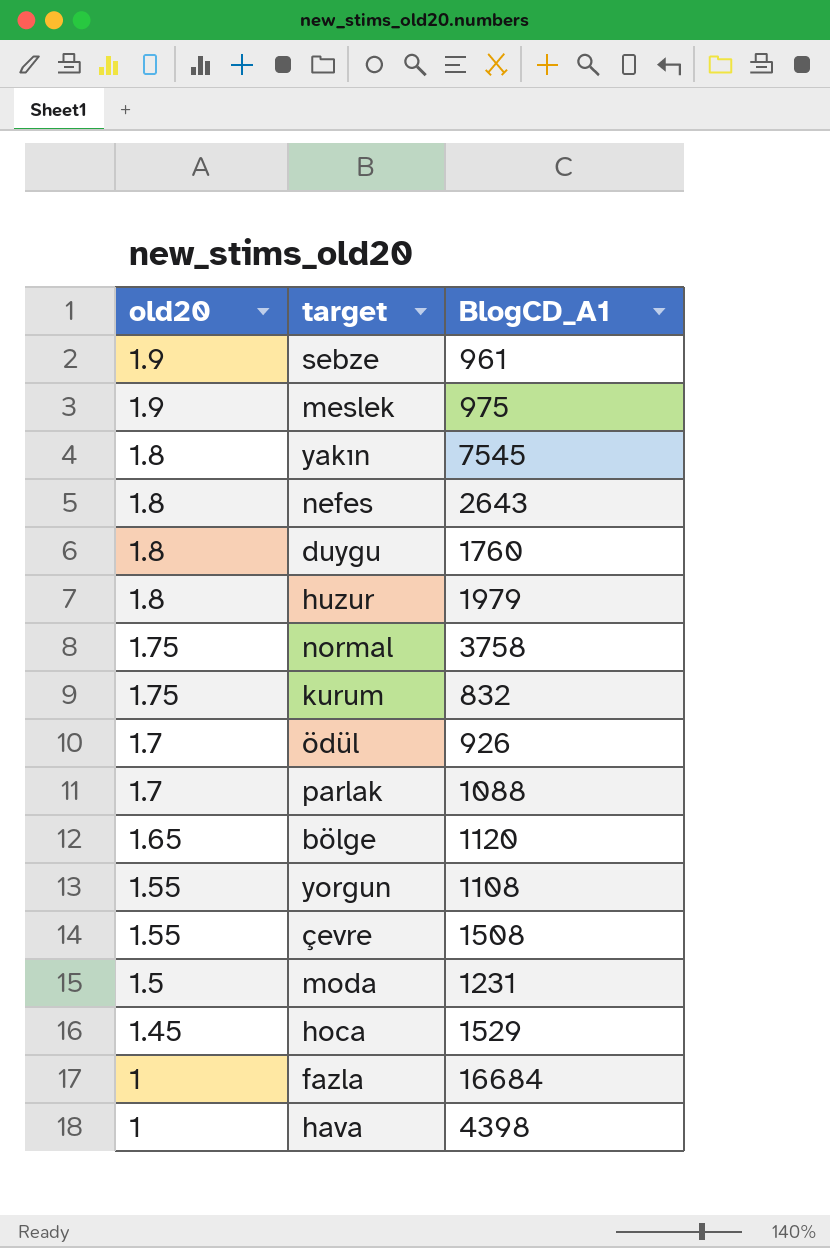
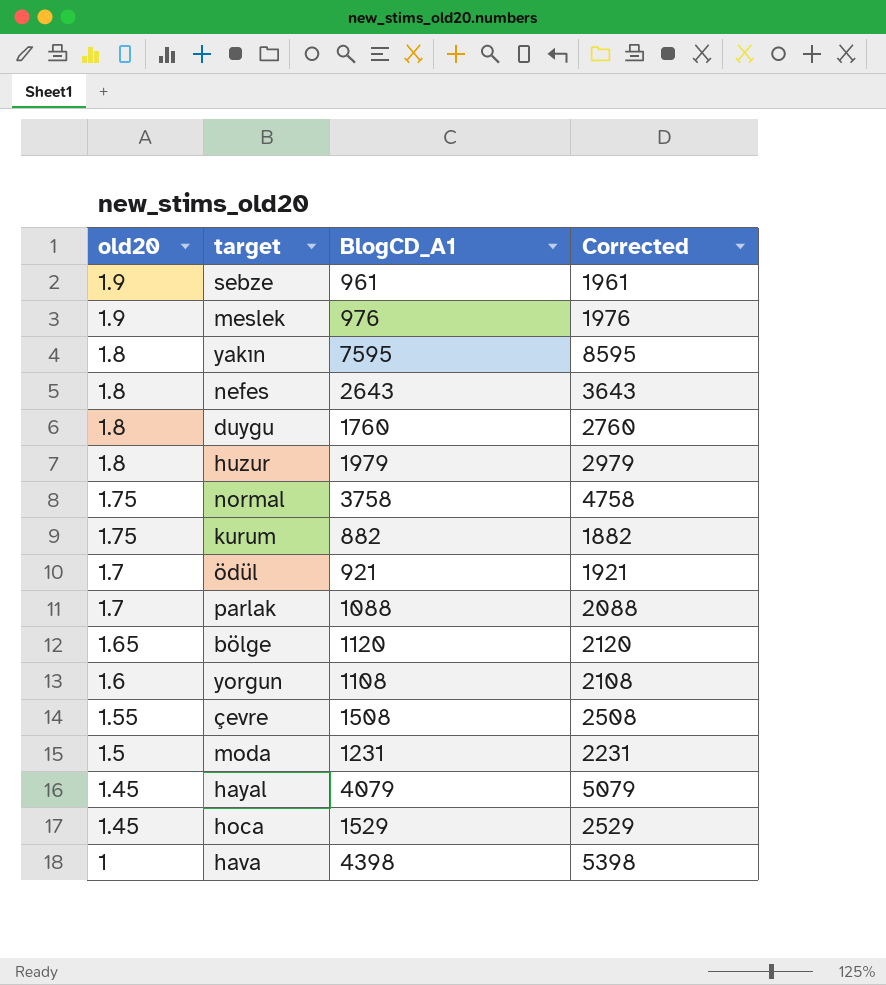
column Corrected | formula: none -> [BlogCD_A1] + 1000
row fazla: 1 | 16684 -> none
meslek | BlogCD_A1: 975 -> 976
yakın | BlogCD_A1: 7545 -> 7595
kurum | BlogCD_A1: 832 -> 882
ödül | BlogCD_A1: 926 -> 921
yorgun | old20: 1.55 -> 1.6
row hayal: none -> 1.45 | 4079 | 5079

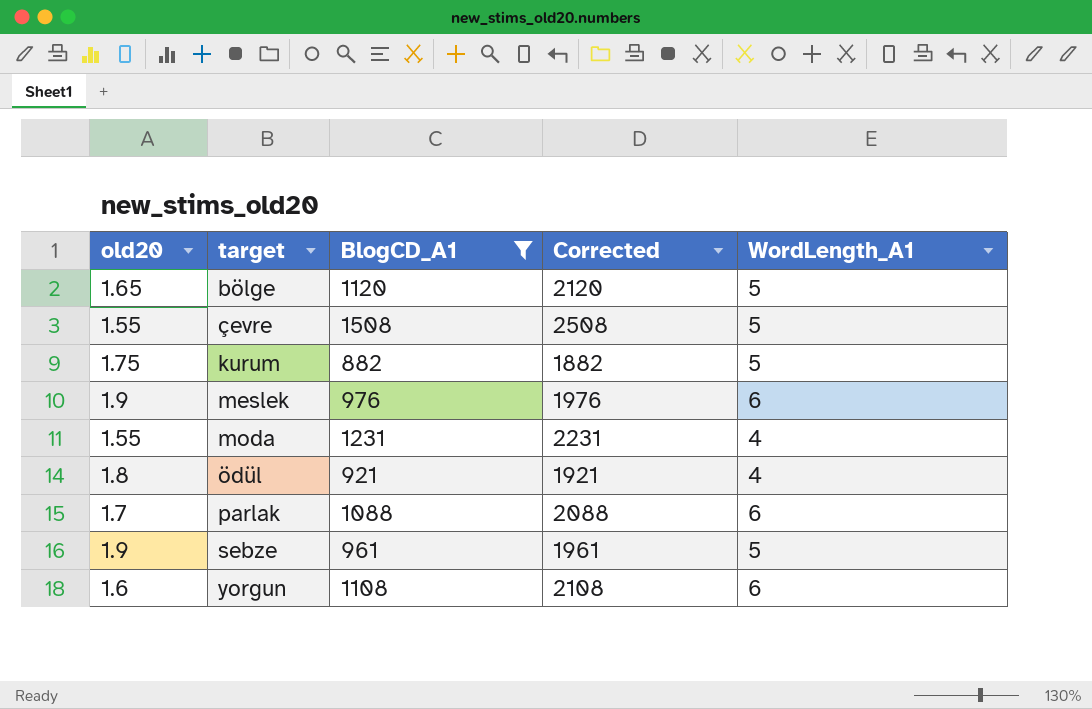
filter: none -> BlogCD_A1 <= 1508
row order: old20 descending -> target ascending
column WordLength_A1 | position: none -> 5
moda | old20: 1.5 -> 1.55
ödül | old20: 1.7 -> 1.8

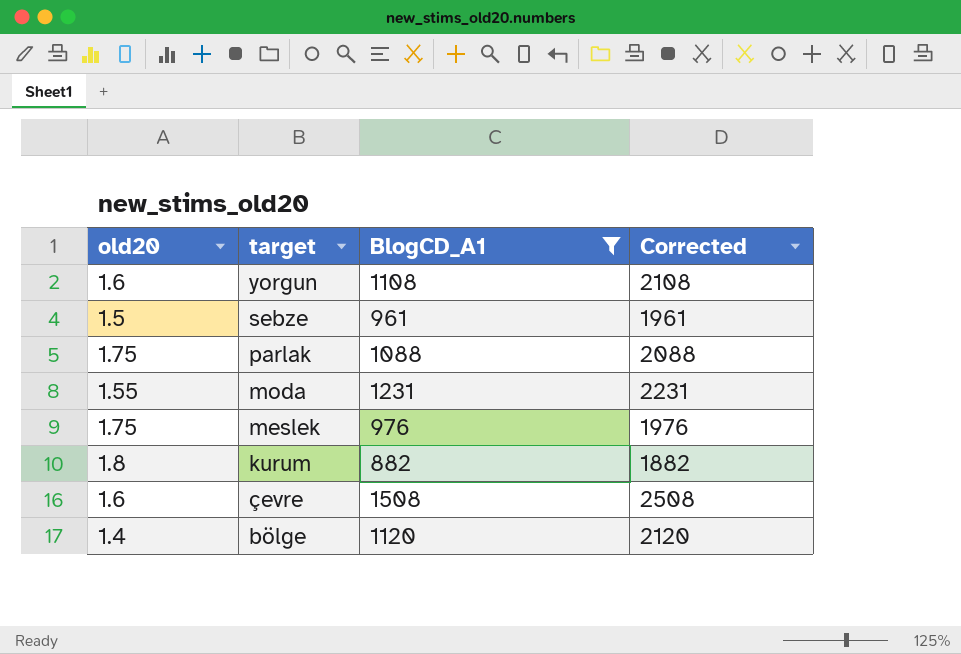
row order: target ascending -> target descending
column WordLength_A1 | position: 5 -> none
row ödül: 1.8 | 921 | 1921 | 4 -> none
sebze | old20: 1.9 -> 1.5
parlak | old20: 1.7 -> 1.75
meslek | old20: 1.9 -> 1.75
kurum | old20: 1.75 -> 1.8
çevre | old20: 1.55 -> 1.6
bölge | old20: 1.65 -> 1.4

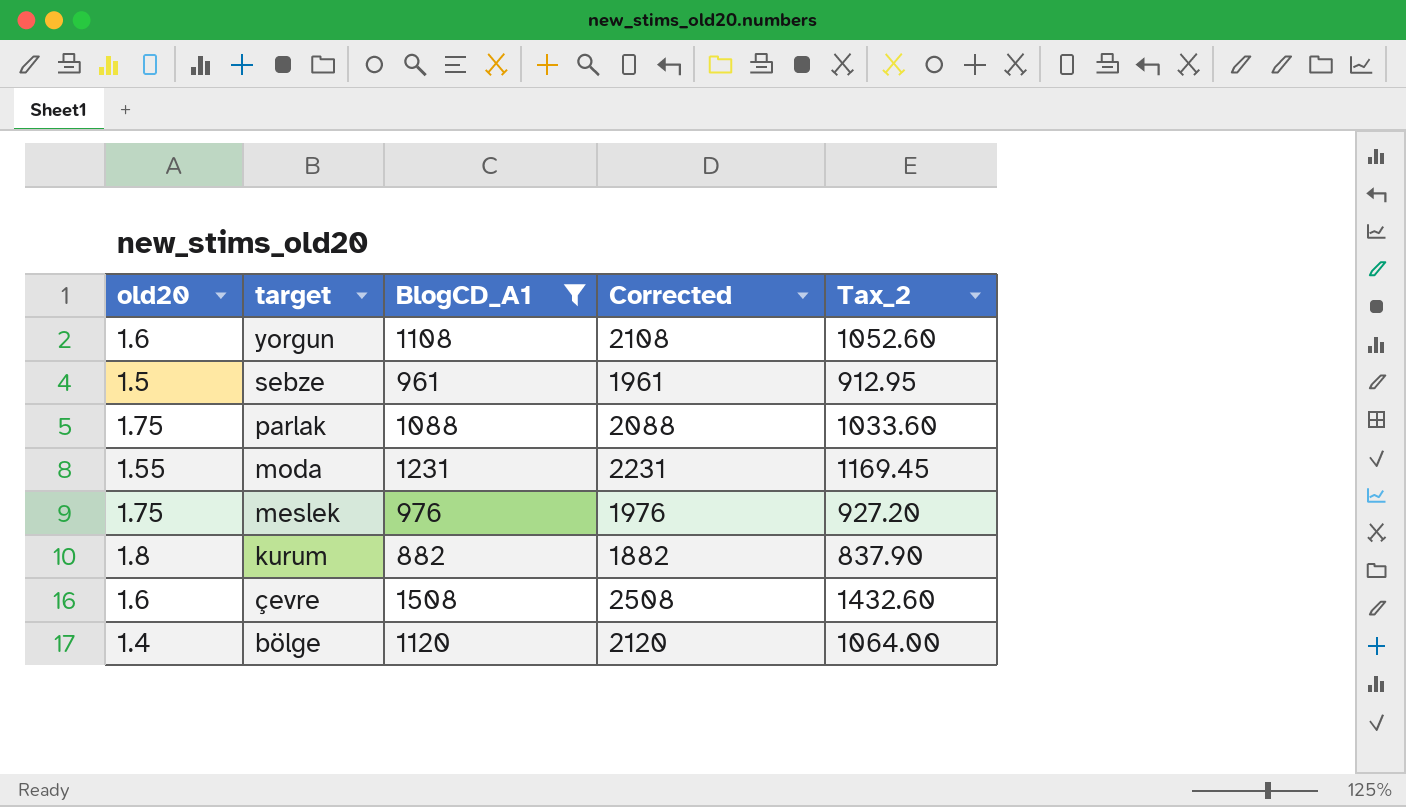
column Tax_2 | formula: none -> [BlogCD_A1] * 0.95

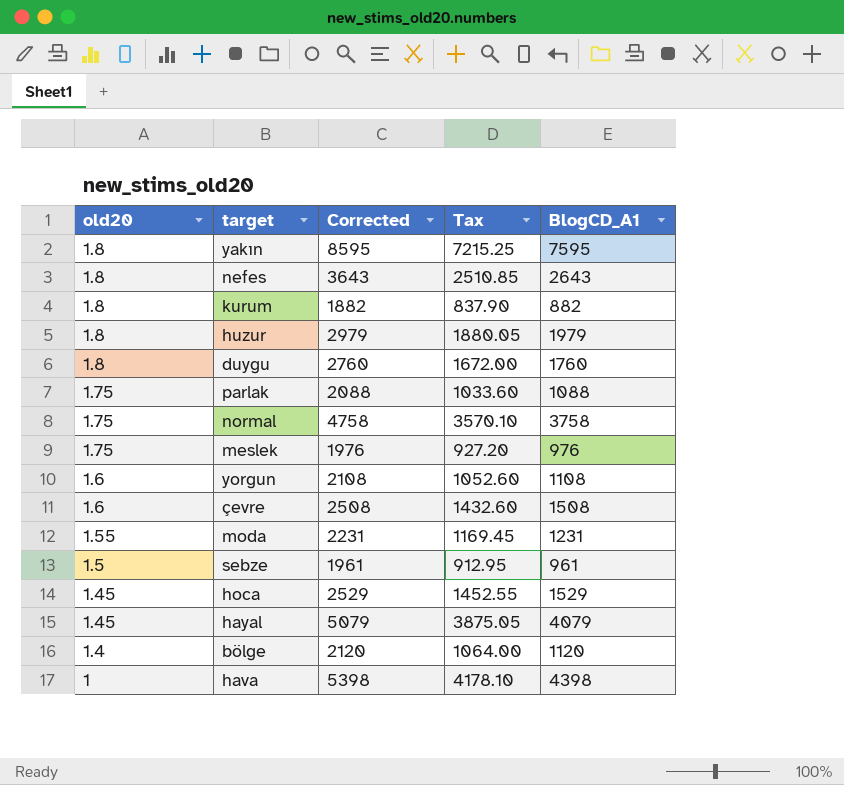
filter: BlogCD_A1 <= 1508 -> none
row order: target descending -> old20 descending
column name: Tax_2 -> Tax
column BlogCD_A1 | position: 3 -> 5

